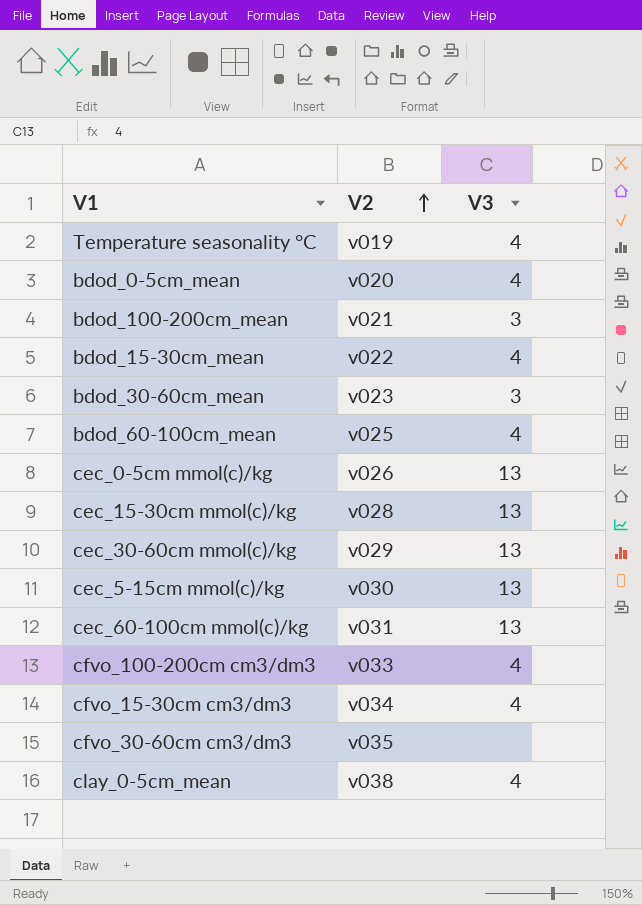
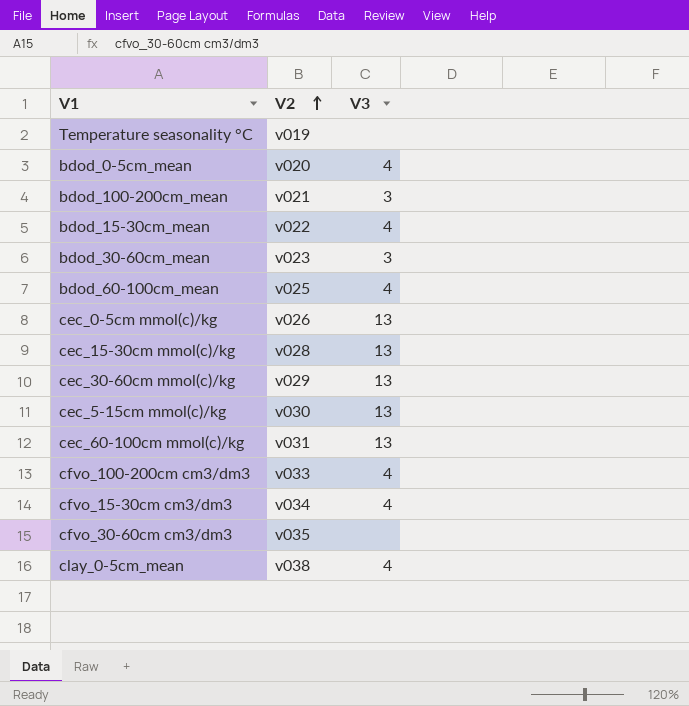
Temperature seasonality °C | V3: 4 -> none

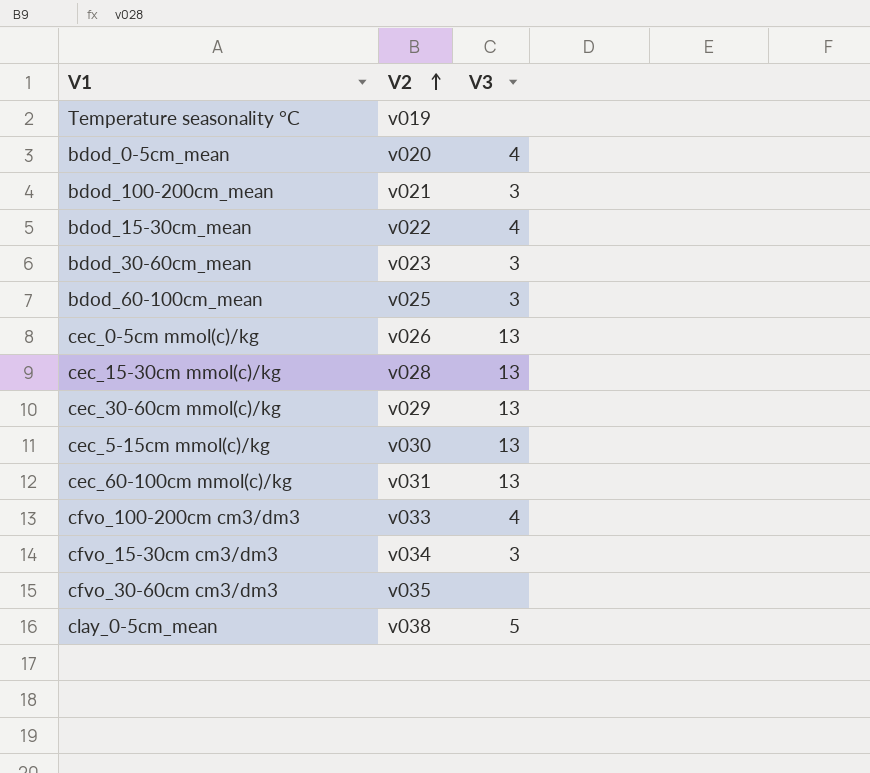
bdod_60-100cm_mean | V3: 4 -> 3
cfvo_15-30cm cm3/dm3 | V3: 4 -> 3
clay_0-5cm_mean | V3: 4 -> 5

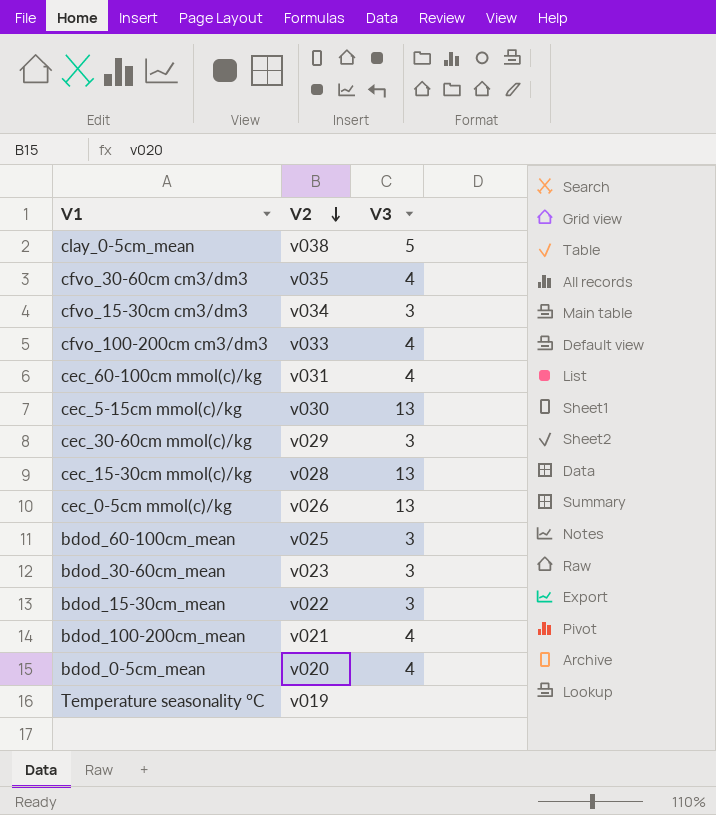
row order: V2 ascending -> V2 descending
cfvo_30-60cm cm3/dm3 | V3: none -> 4
cec_60-100cm mmol(c)/kg | V3: 13 -> 4
cec_30-60cm mmol(c)/kg | V3: 13 -> 3
bdod_15-30cm_mean | V3: 4 -> 3
bdod_100-200cm_mean | V3: 3 -> 4

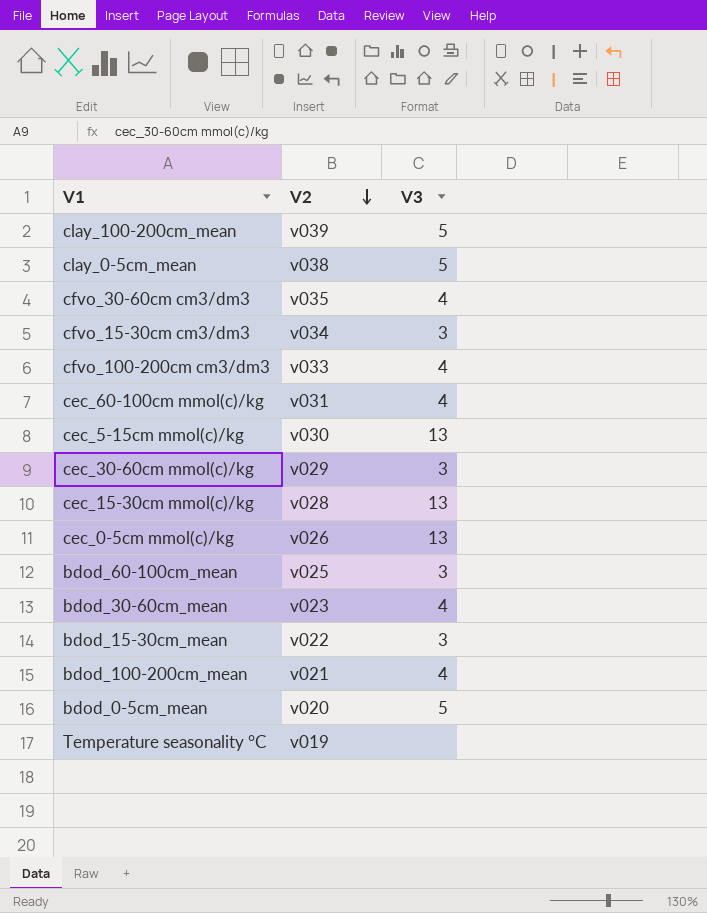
row clay_100-200cm_mean: none -> v039 | 5
bdod_30-60cm_mean | V3: 3 -> 4
bdod_0-5cm_mean | V3: 4 -> 5

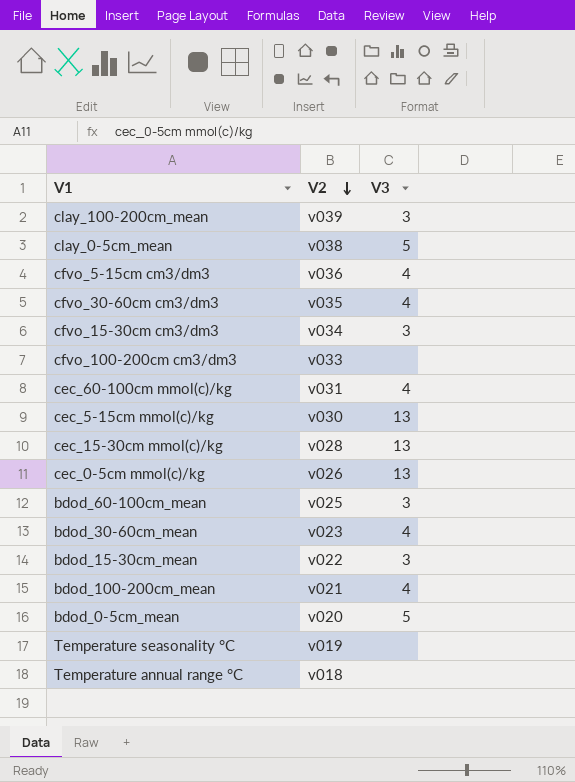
row cec_30-60cm mmol(c)/kg: v029 | 3 -> none
clay_100-200cm_mean | V3: 5 -> 3
row cfvo_5-15cm cm3/dm3: none -> v036 | 4
cfvo_100-200cm cm3/dm3 | V3: 4 -> none
row Temperature annual range °C: none -> v018 | none

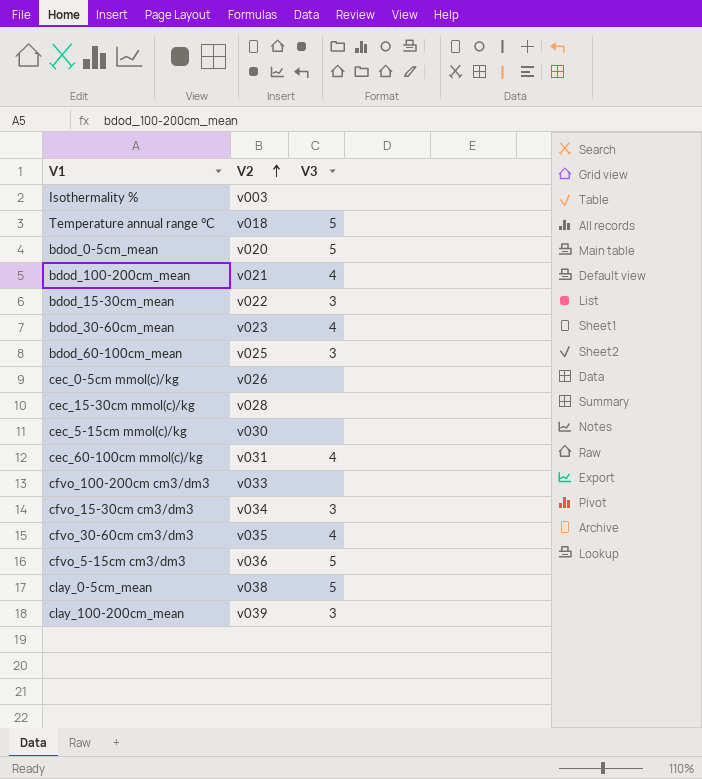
row order: V2 descending -> V2 ascending
row Temperature seasonality °C: v019 | none -> none
row Isothermality %: none -> v003 | none
Temperature annual range °C | V3: none -> 5
cec_0-5cm mmol(c)/kg | V3: 13 -> none
cec_15-30cm mmol(c)/kg | V3: 13 -> none
cec_5-15cm mmol(c)/kg | V3: 13 -> none
cfvo_5-15cm cm3/dm3 | V3: 4 -> 5

